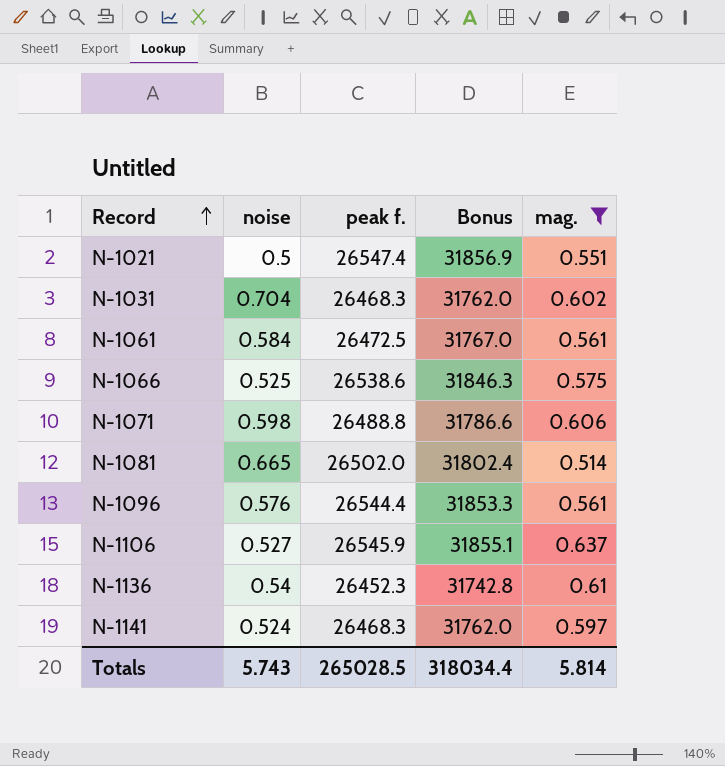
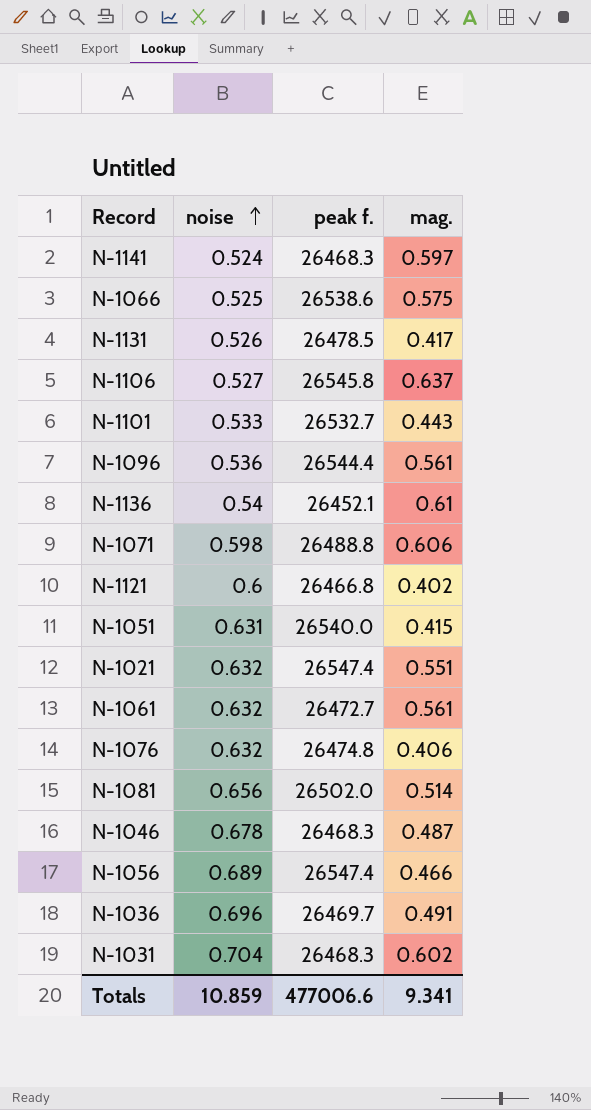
filter: mag. >= 0.514 -> none
row order: Record ascending -> noise ascending
column Bonus | formula: [peak f.] * 1.2 -> none
N-1106 | peak f.: 26545.9 -> 26545.8
N-1096 | noise: 0.576 -> 0.536
N-1136 | peak f.: 26452.3 -> 26452.1
N-1021 | noise: 0.5 -> 0.632
N-1061 | noise: 0.584 -> 0.632
N-1061 | peak f.: 26472.5 -> 26472.7
N-1081 | noise: 0.665 -> 0.656
Totals | noise: 5.743 -> 10.859
Totals | peak f.: 265028.5 -> 477006.6
Totals | mag.: 5.814 -> 9.341

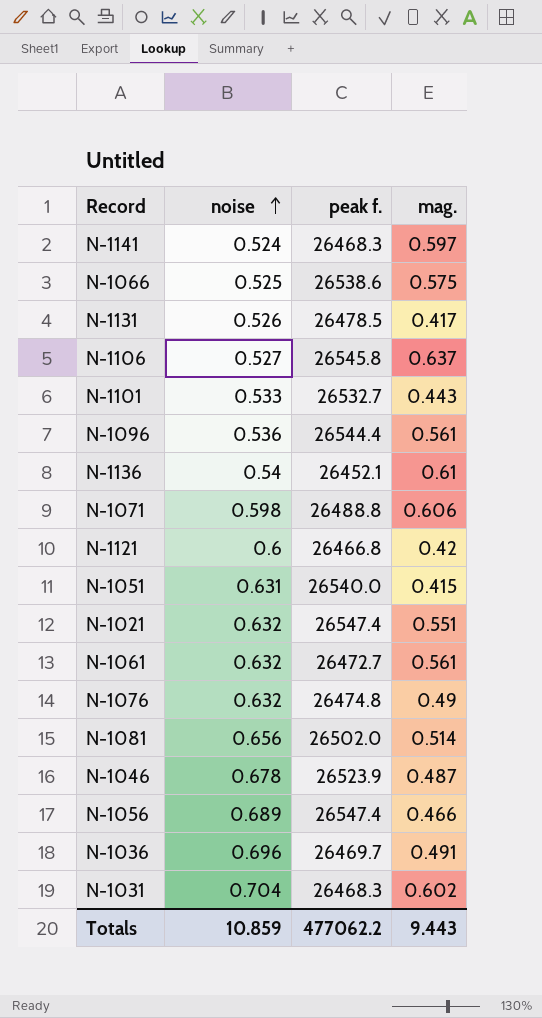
N-1121 | mag.: 0.402 -> 0.42
N-1076 | mag.: 0.406 -> 0.49
N-1046 | peak f.: 26468.3 -> 26523.9
Totals | peak f.: 477006.6 -> 477062.2
Totals | mag.: 9.341 -> 9.443

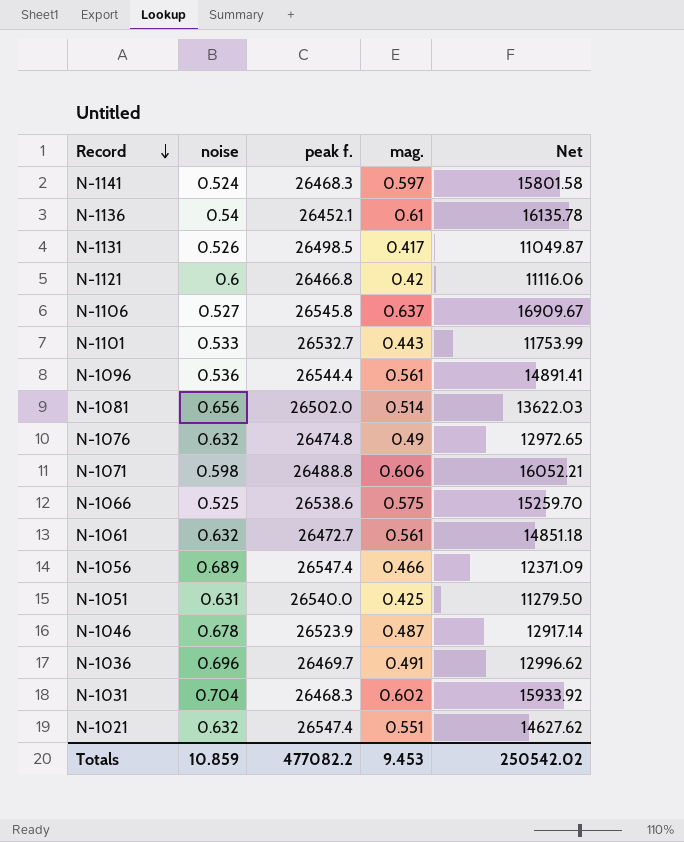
row order: noise ascending -> Record descending
column Net | formula: none -> [peak f.] * [mag.]
N-1131 | peak f.: 26478.5 -> 26498.5
N-1051 | mag.: 0.415 -> 0.425
Totals | peak f.: 477062.2 -> 477082.2
Totals | mag.: 9.443 -> 9.453

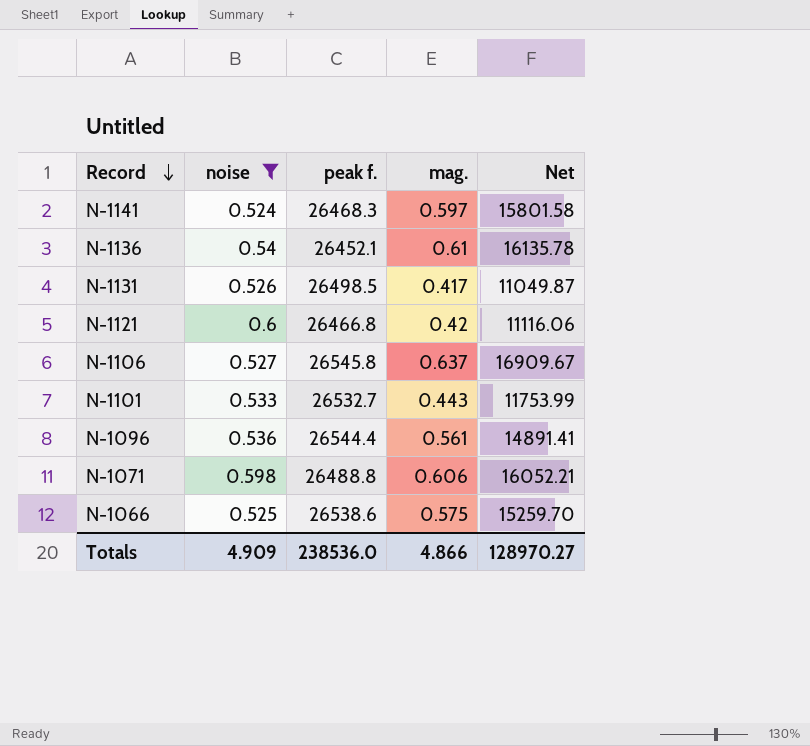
filter: none -> noise <= 0.6
Totals | noise: 10.859 -> 4.909
Totals | peak f.: 477082.2 -> 238536.0
Totals | mag.: 9.453 -> 4.866
Totals | Net: 250542.02 -> 128970.27

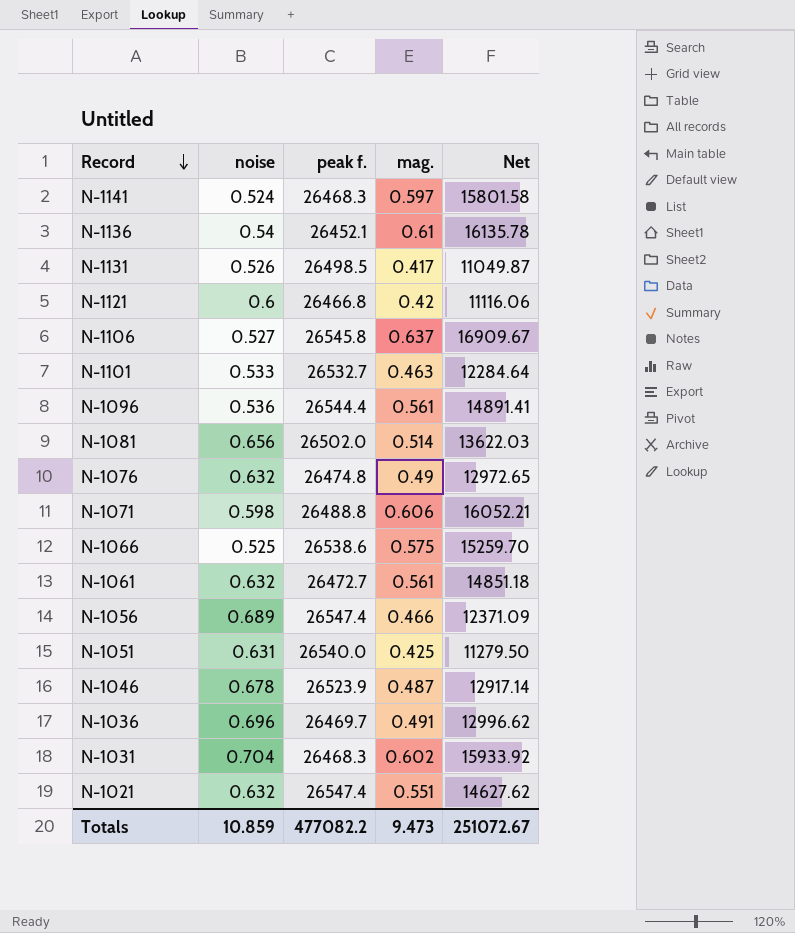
filter: noise <= 0.6 -> none
N-1101 | mag.: 0.443 -> 0.463
N-1101 | Net: 11753.99 -> 12284.64
Totals | noise: 4.909 -> 10.859
Totals | peak f.: 238536.0 -> 477082.2
Totals | mag.: 4.866 -> 9.473
Totals | Net: 128970.27 -> 251072.67

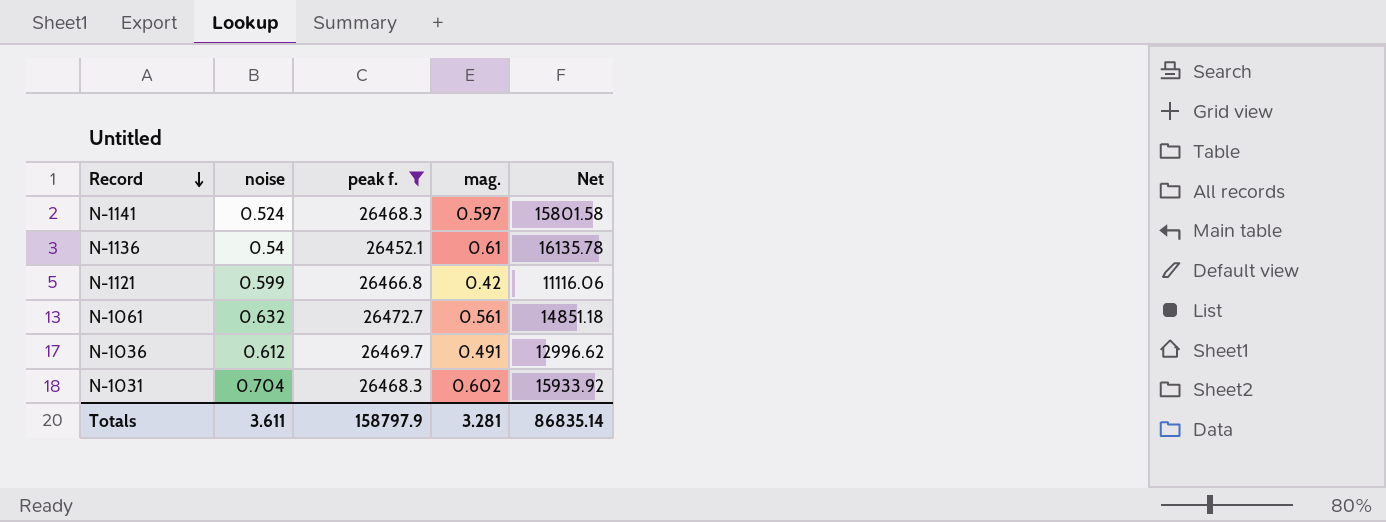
filter: none -> peak f. <= 26472.7
N-1121 | noise: 0.6 -> 0.599
N-1036 | noise: 0.696 -> 0.612
Totals | noise: 10.859 -> 3.611
Totals | peak f.: 477082.2 -> 158797.9
Totals | mag.: 9.473 -> 3.281
Totals | Net: 251072.67 -> 86835.14

